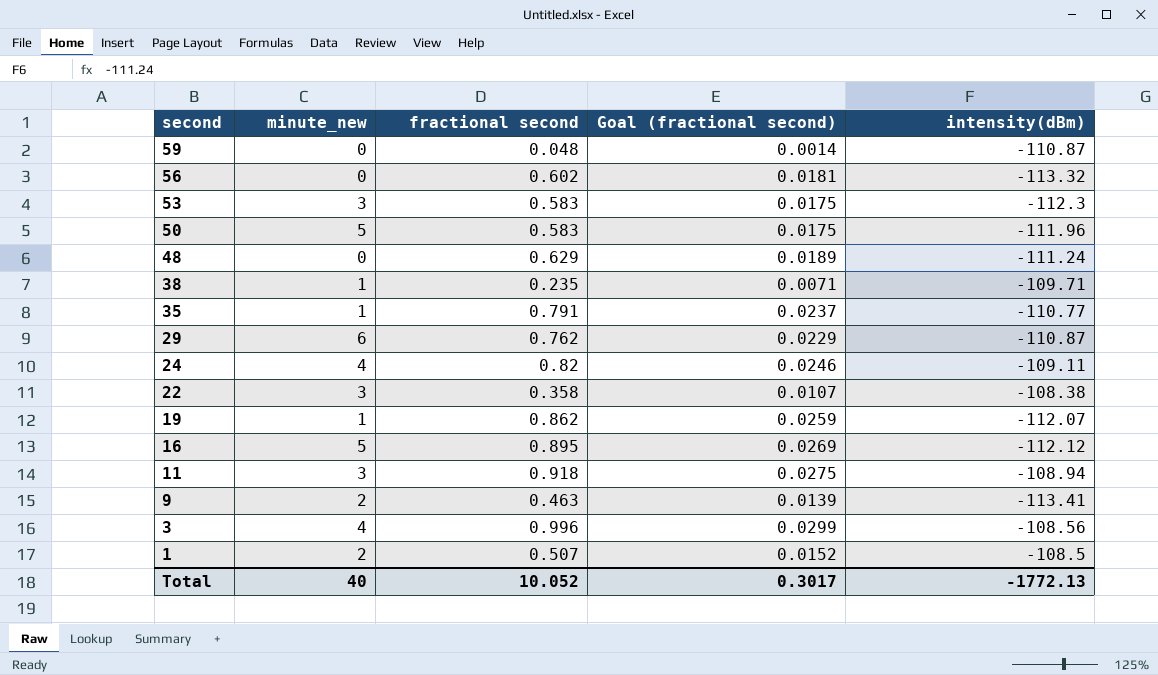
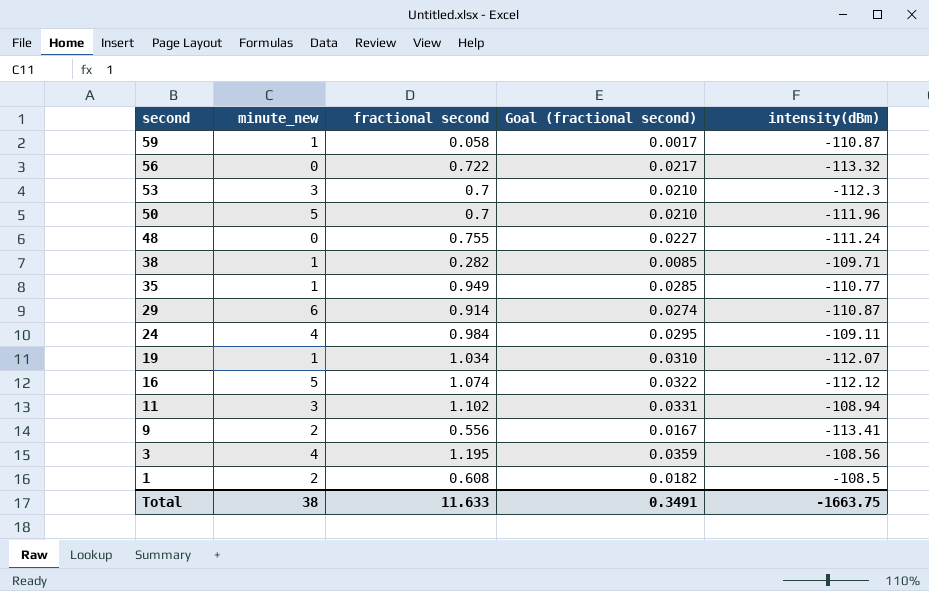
row 22: 3 | 0.358 | 0.0107 | -108.38 -> none
59 | minute_new: 0 -> 1
59 | fractional second: 0.048 -> 0.058
59 | Goal (fractional second): 0.0014 -> 0.0017
56 | fractional second: 0.602 -> 0.722
56 | Goal (fractional second): 0.0181 -> 0.0217
53 | fractional second: 0.583 -> 0.7
53 | Goal (fractional second): 0.0175 -> 0.0210
50 | fractional second: 0.583 -> 0.7
50 | Goal (fractional second): 0.0175 -> 0.0210
48 | fractional second: 0.629 -> 0.755
48 | Goal (fractional second): 0.0189 -> 0.0227
38 | fractional second: 0.235 -> 0.282
38 | Goal (fractional second): 0.0071 -> 0.0085
35 | fractional second: 0.791 -> 0.949
35 | Goal (fractional second): 0.0237 -> 0.0285
29 | fractional second: 0.762 -> 0.914
29 | Goal (fractional second): 0.0229 -> 0.0274
24 | fractional second: 0.82 -> 0.984
24 | Goal (fractional second): 0.0246 -> 0.0295
19 | fractional second: 0.862 -> 1.034
19 | Goal (fractional second): 0.0259 -> 0.0310
16 | fractional second: 0.895 -> 1.074
16 | Goal (fractional second): 0.0269 -> 0.0322
11 | fractional second: 0.918 -> 1.102
11 | Goal (fractional second): 0.0275 -> 0.0331
9 | fractional second: 0.463 -> 0.556
9 | Goal (fractional second): 0.0139 -> 0.0167
3 | fractional second: 0.996 -> 1.195
3 | Goal (fractional second): 0.0299 -> 0.0359
1 | fractional second: 0.507 -> 0.608
1 | Goal (fractional second): 0.0152 -> 0.0182
Total | minute_new: 40 -> 38
Total | fractional second: 10.052 -> 11.633
Total | Goal (fractional second): 0.3017 -> 0.3491
Total | intensity(dBm): -1772.13 -> -1663.75

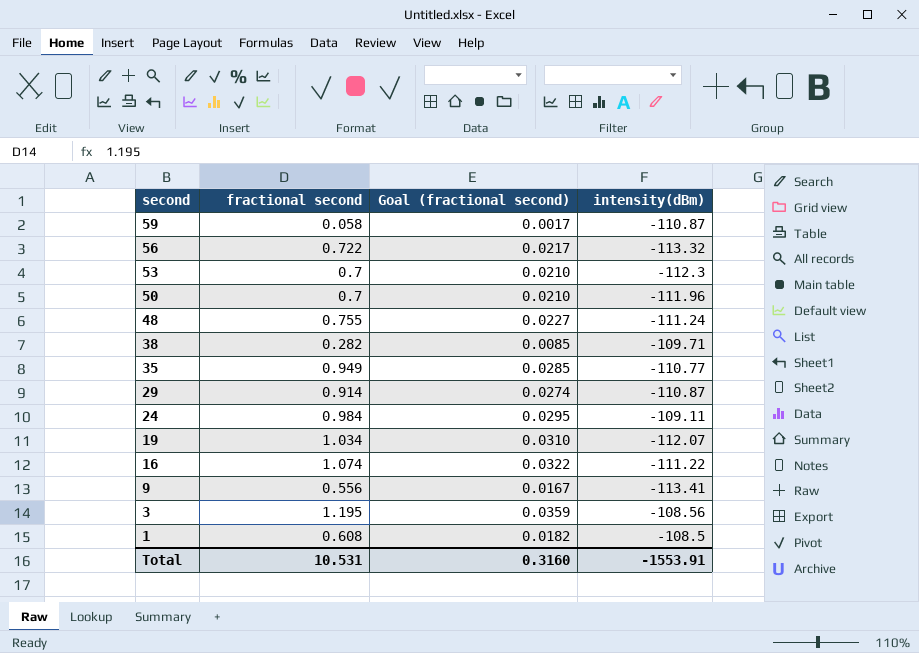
column minute_new | position: 2 -> none
row 11: 3 | 1.102 | 0.0331 | -108.94 -> none
16 | intensity(dBm): -112.12 -> -111.22
Total | fractional second: 11.633 -> 10.531
Total | Goal (fractional second): 0.3491 -> 0.3160
Total | intensity(dBm): -1663.75 -> -1553.91

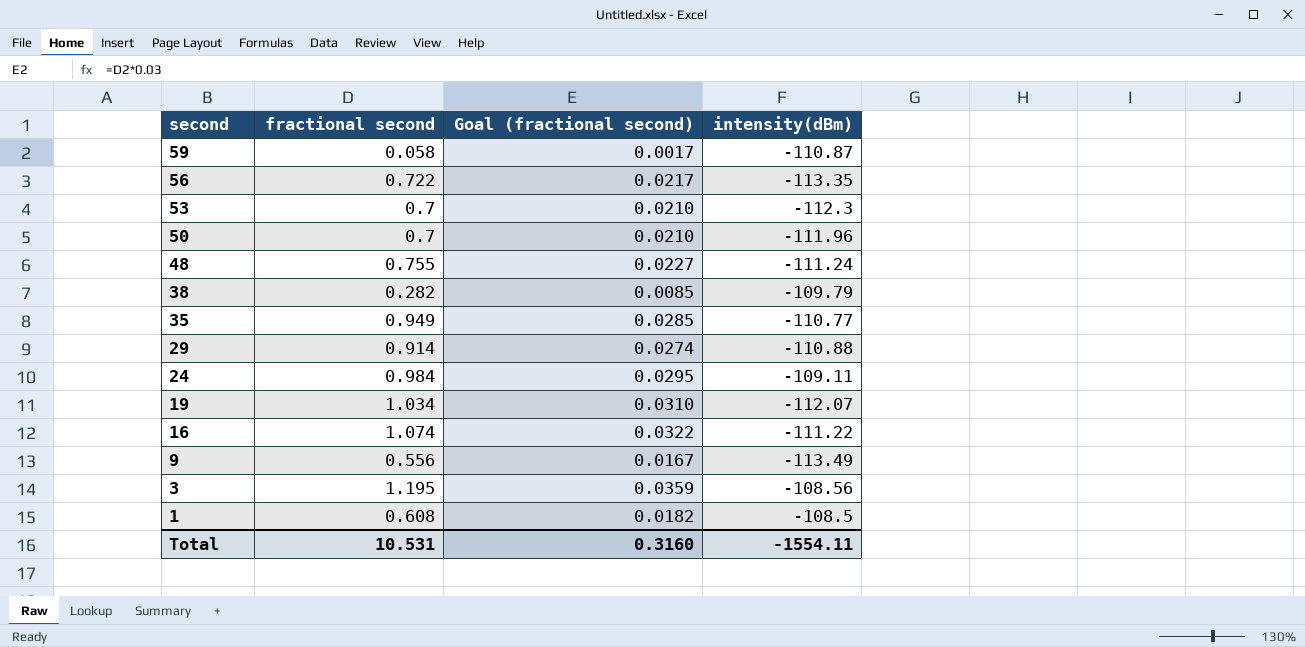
56 | intensity(dBm): -113.32 -> -113.35
38 | intensity(dBm): -109.71 -> -109.79
29 | intensity(dBm): -110.87 -> -110.88
9 | intensity(dBm): -113.41 -> -113.49
Total | intensity(dBm): -1553.91 -> -1554.11

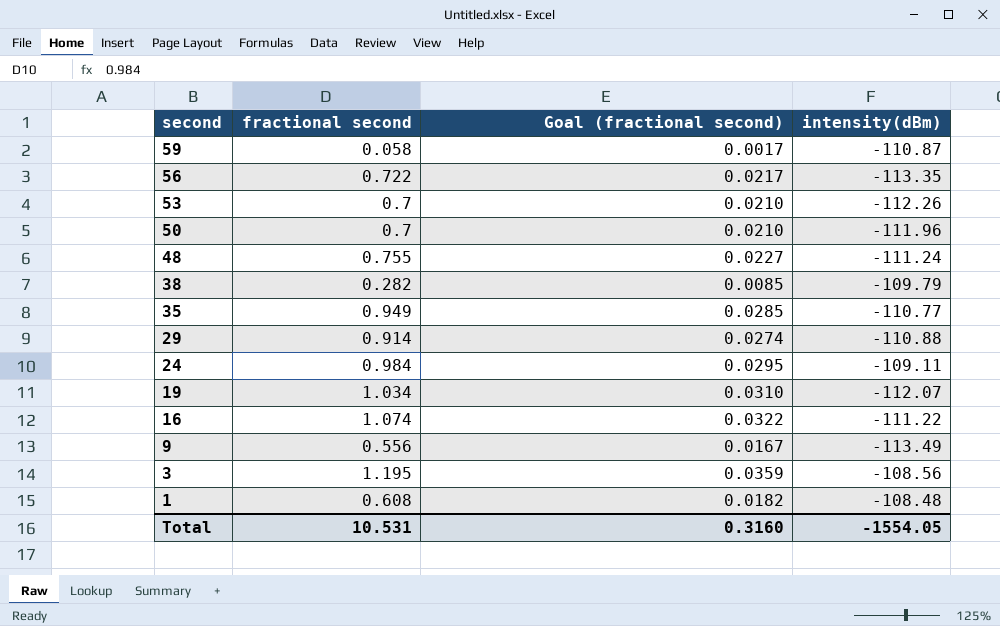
53 | intensity(dBm): -112.3 -> -112.26
1 | intensity(dBm): -108.5 -> -108.48
Total | intensity(dBm): -1554.11 -> -1554.05

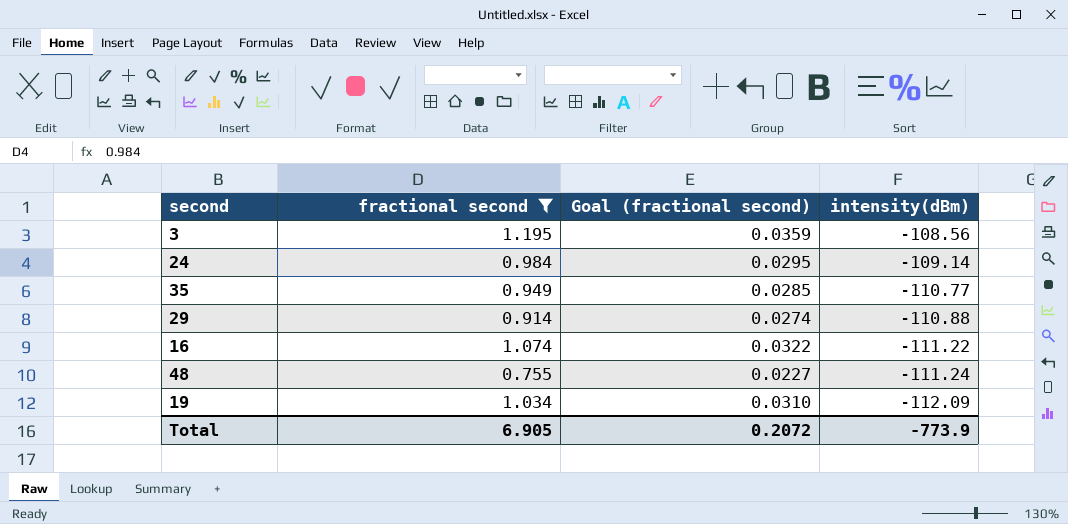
filter: none -> fractional second >= 0.755
row order: second descending -> intensity(dBm) descending
24 | intensity(dBm): -109.11 -> -109.14
19 | intensity(dBm): -112.07 -> -112.09
Total | fractional second: 10.531 -> 6.905
Total | Goal (fractional second): 0.3160 -> 0.2072
Total | intensity(dBm): -1554.05 -> -773.9

